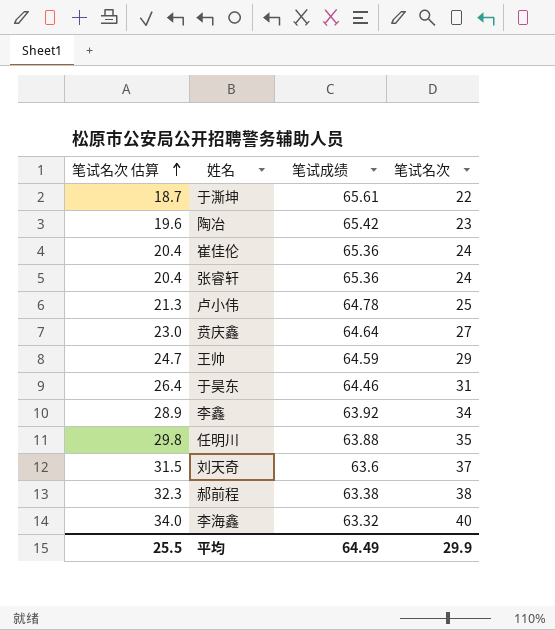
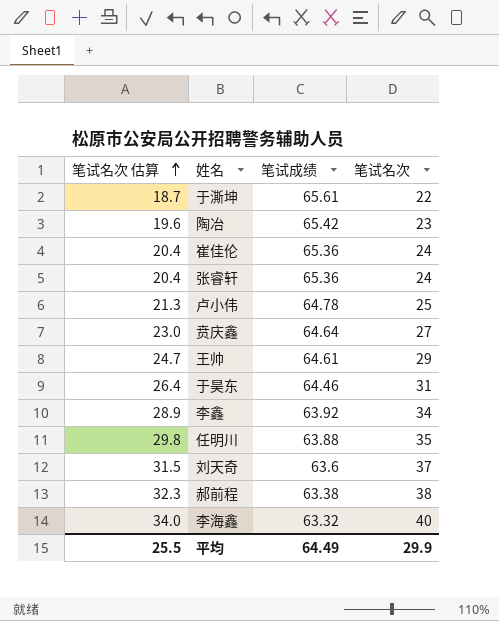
王帅 | 笔试成绩: 64.59 -> 64.61

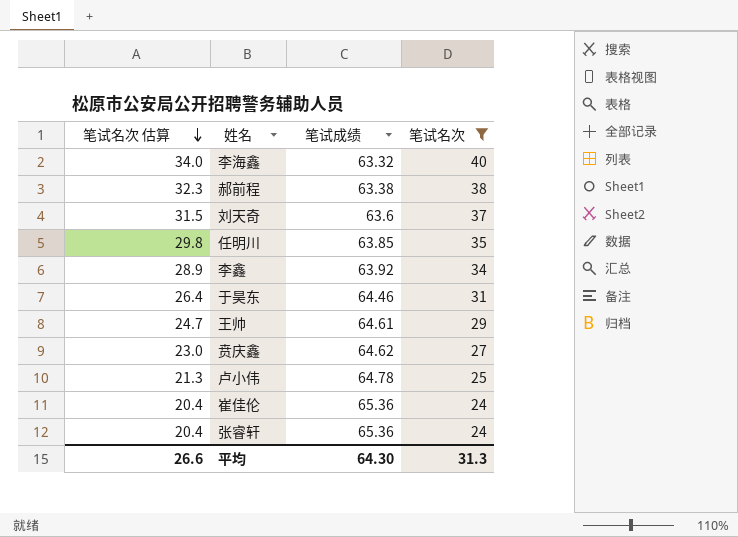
filter: none -> 笔试名次 >= 24
row order: 笔试名次 估算 ascending -> 笔试名次 估算 descending
任明川 | 笔试成绩: 63.88 -> 63.85
贲庆鑫 | 笔试成绩: 64.64 -> 64.62
平均 | 笔试名次 估算: 25.5 -> 26.6
平均 | 笔试成绩: 64.49 -> 64.30
平均 | 笔试名次: 29.9 -> 31.3

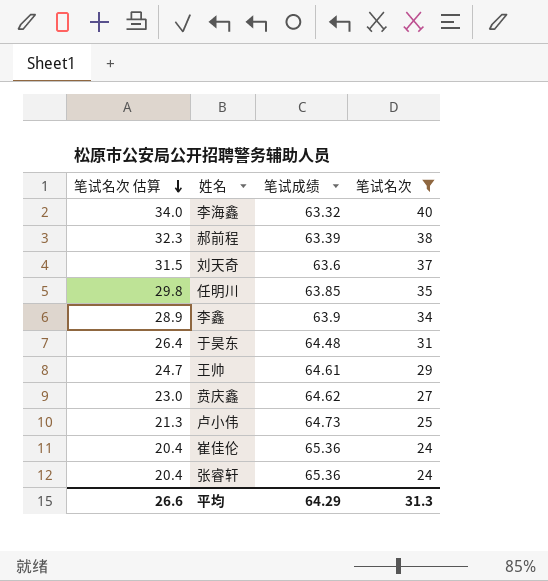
郝前程 | 笔试成绩: 63.38 -> 63.39
李鑫 | 笔试成绩: 63.92 -> 63.9
于昊东 | 笔试成绩: 64.46 -> 64.48
卢小伟 | 笔试成绩: 64.78 -> 64.73
平均 | 笔试成绩: 64.30 -> 64.29

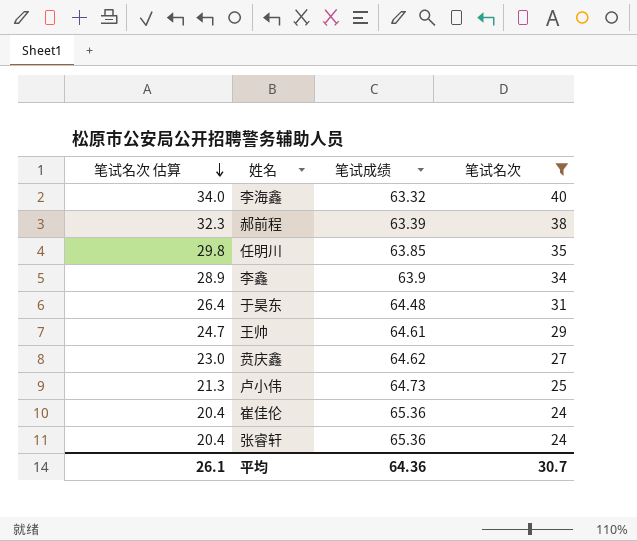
row 刘天奇: 31.5 | 63.6 | 37 -> none
平均 | 笔试名次 估算: 26.6 -> 26.1
平均 | 笔试成绩: 64.29 -> 64.36
平均 | 笔试名次: 31.3 -> 30.7

